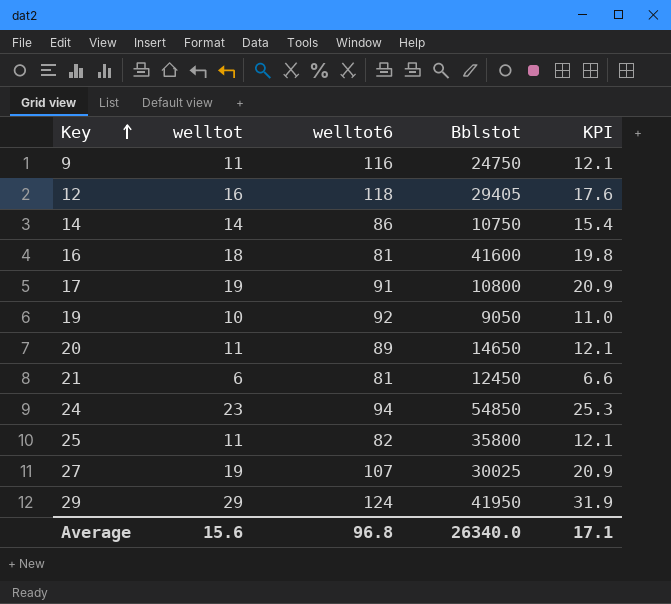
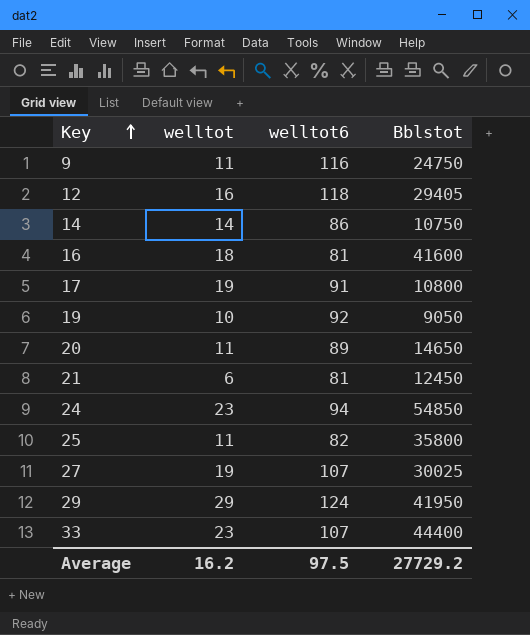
column KPI | formula: [welltot] * 1.1 -> none
row 33: none -> 23 | 107 | 44400
Average | welltot: 15.6 -> 16.2
Average | welltot6: 96.8 -> 97.5
Average | Bblstot: 26340.0 -> 27729.2

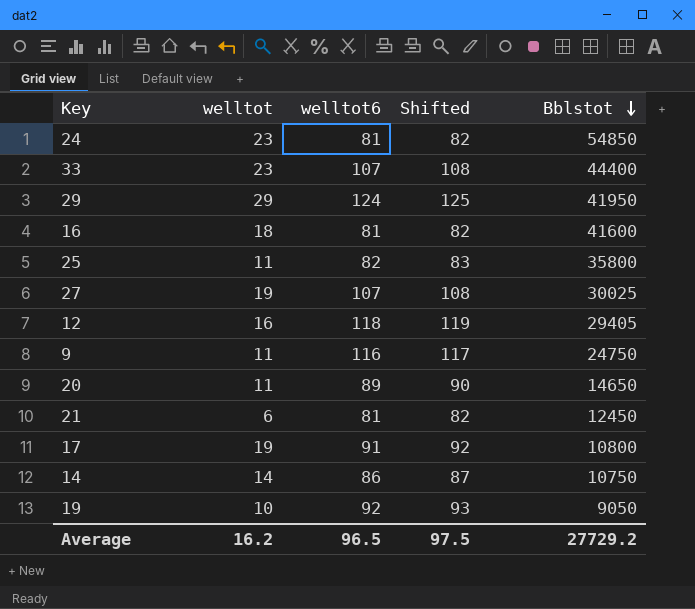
row order: Key ascending -> Bblstot descending
column Shifted | formula: none -> [welltot6] + 1
24 | welltot6: 94 -> 81
Average | welltot6: 97.5 -> 96.5

